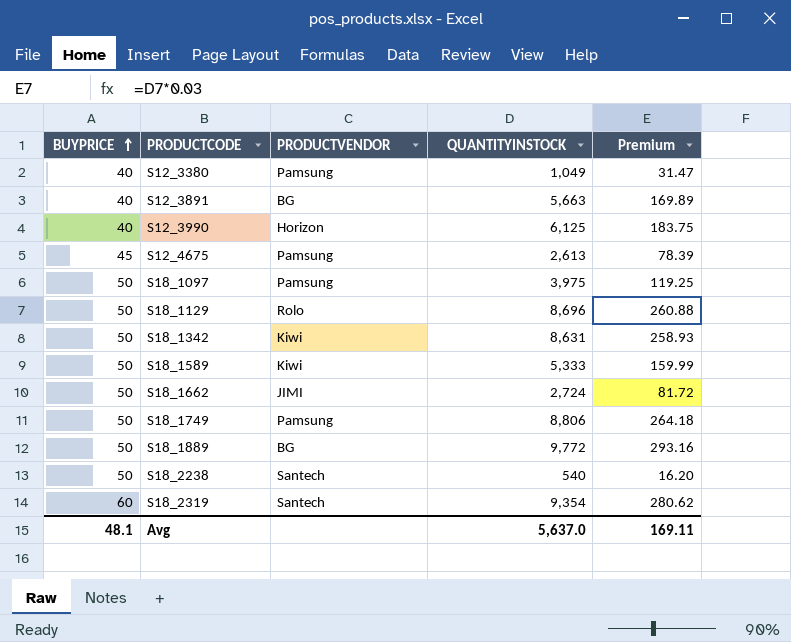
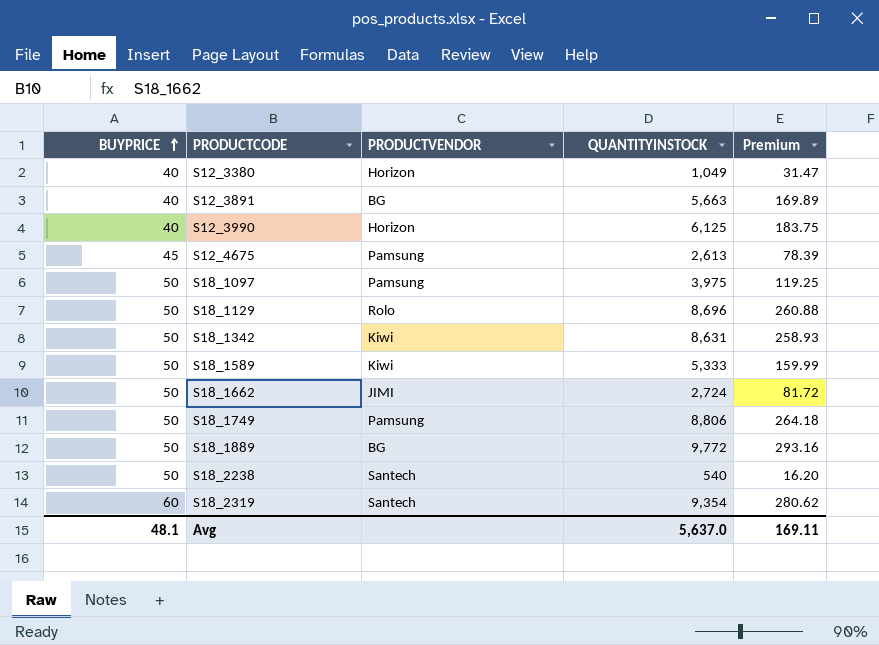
S12_3380 | PRODUCTVENDOR: Pamsung -> Horizon

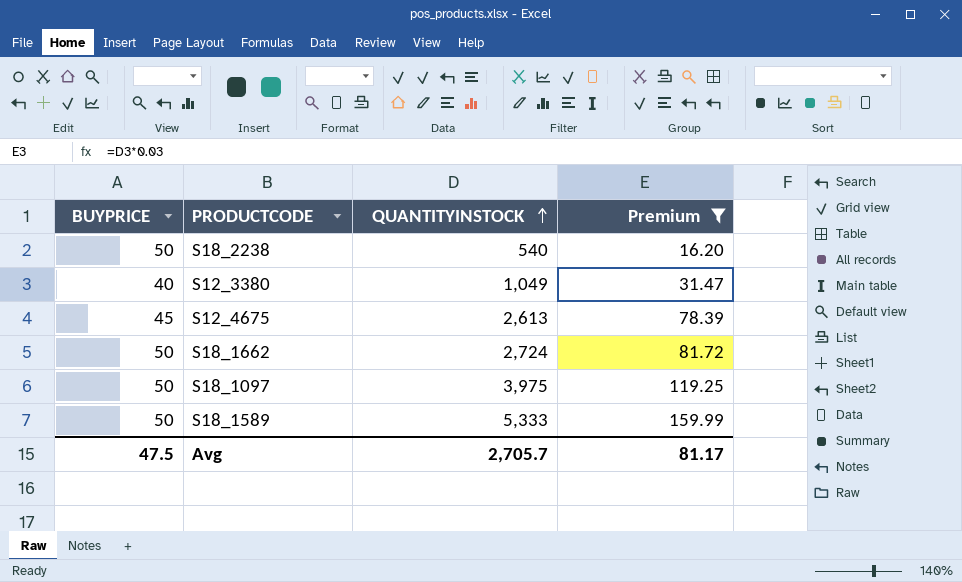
filter: none -> Premium <= 159.99
row order: BUYPRICE ascending -> QUANTITYINSTOCK ascending
column PRODUCTVENDOR | position: 3 -> none
Avg | BUYPRICE: 48.1 -> 47.5
Avg | QUANTITYINSTOCK: 5,637.0 -> 2,705.7
Avg | Premium: 169.11 -> 81.17

